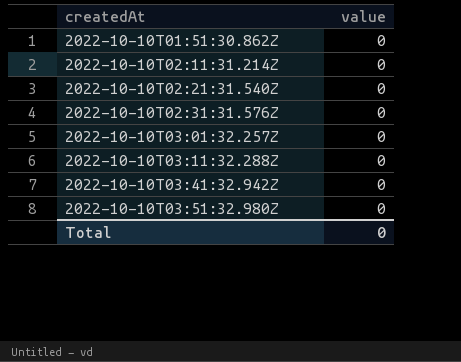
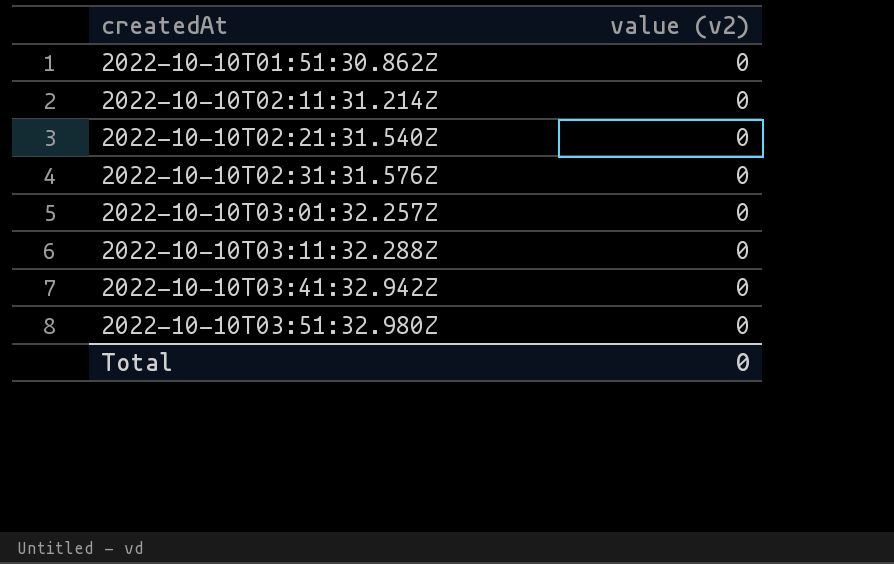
column name: value -> value (v2)

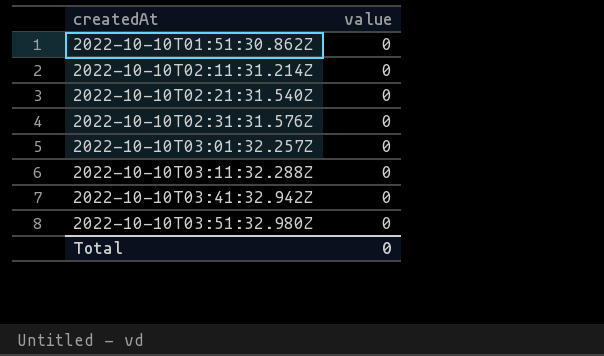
column name: value (v2) -> value

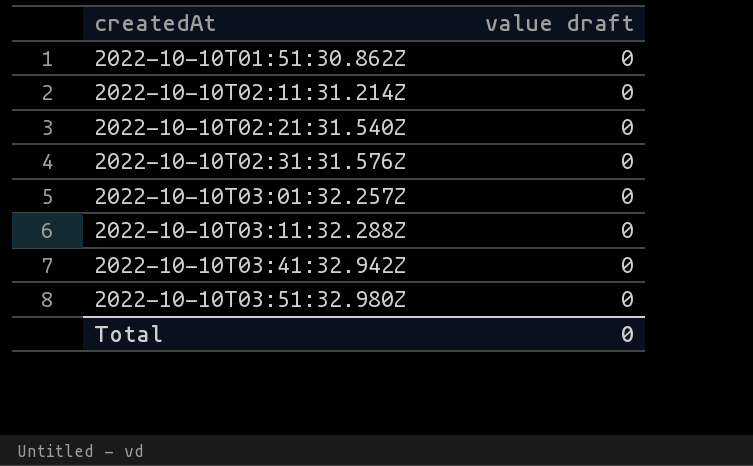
column name: value -> value draft

